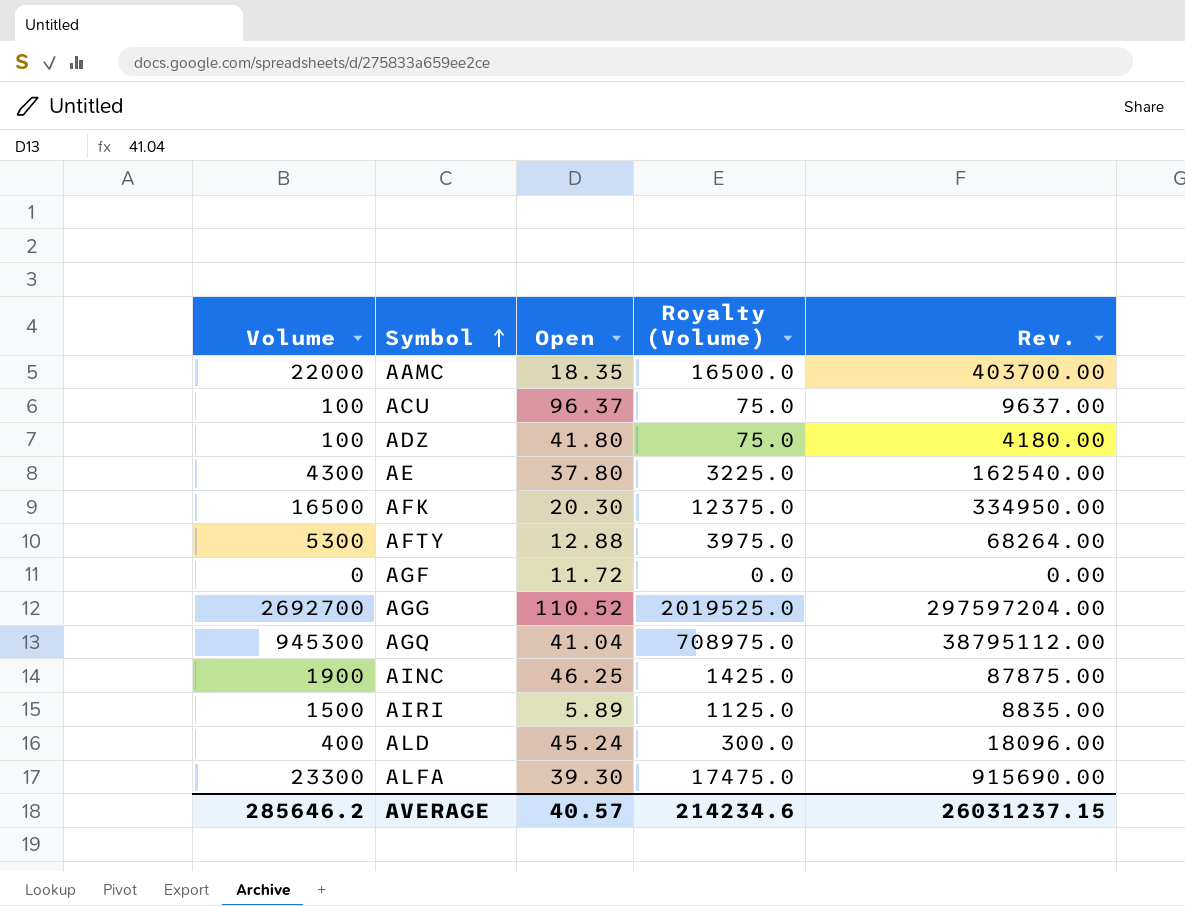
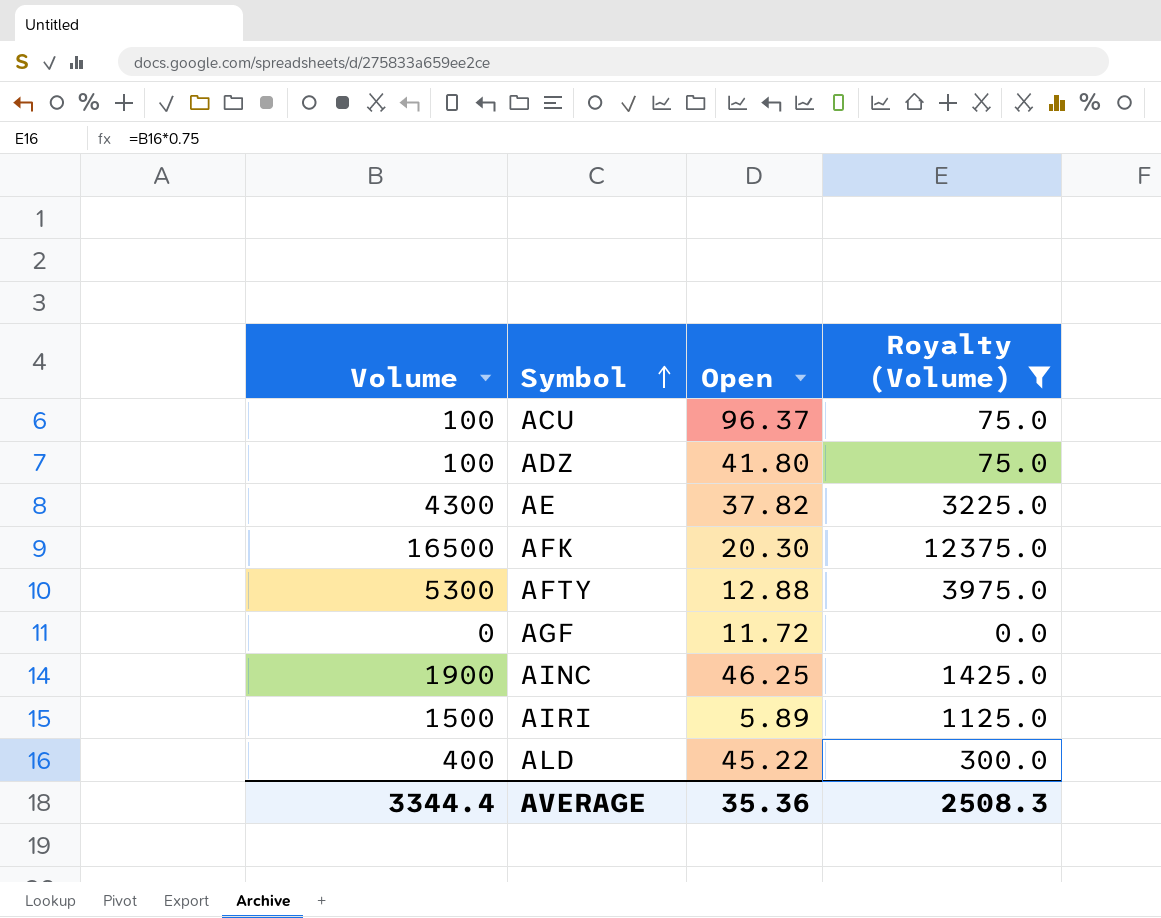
filter: none -> Royalty (Volume) <= 12375.0
column Rev. | formula: [Volume] * [Open] -> none
AE | Open: 37.80 -> 37.82
ALD | Open: 45.24 -> 45.22
AVERAGE | Volume: 285646.2 -> 3344.4
AVERAGE | Open: 40.57 -> 35.36
AVERAGE | Royalty (Volume): 214234.6 -> 2508.3

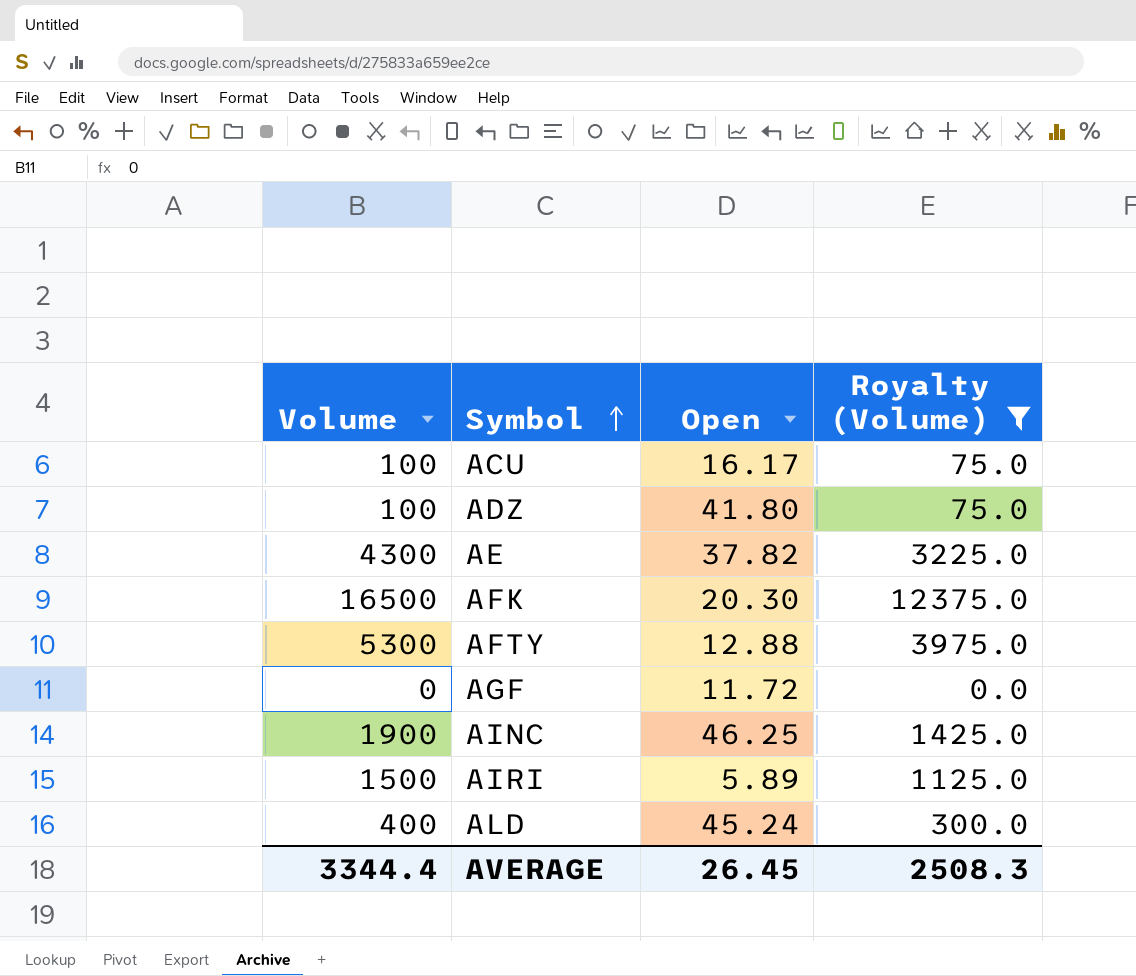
ACU | Open: 96.37 -> 16.17
ALD | Open: 45.22 -> 45.24
AVERAGE | Open: 35.36 -> 26.45

